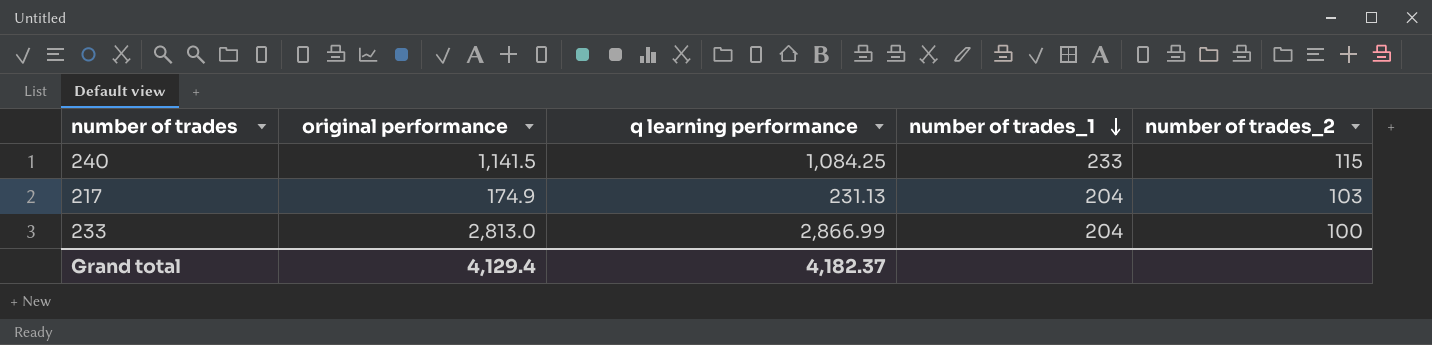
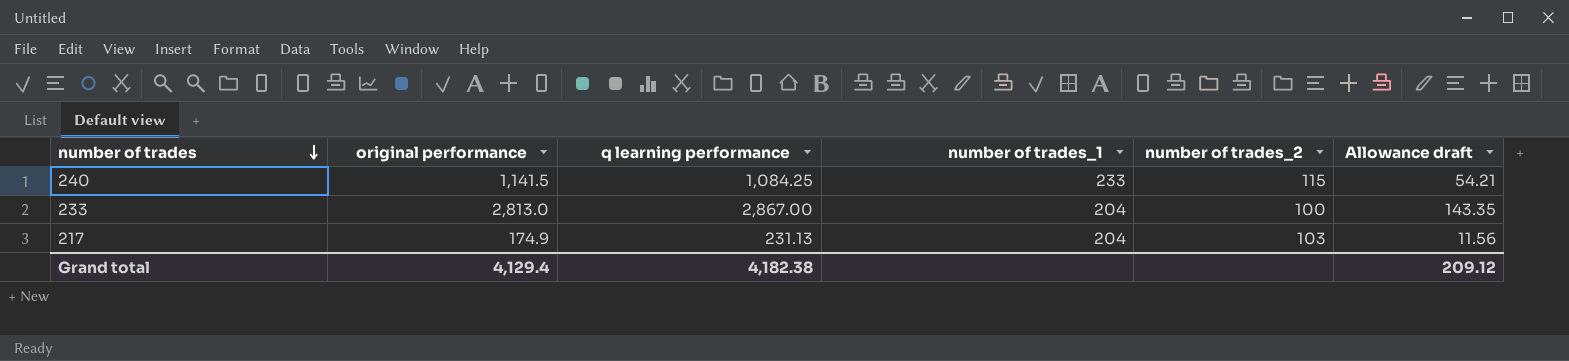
row order: number of trades_1 descending -> number of trades descending
column Allowance draft | formula: none -> [q learning performance] * 0.05
233 | q learning performance: 2,866.99 -> 2,867.00
Grand total | q learning performance: 4,182.37 -> 4,182.38

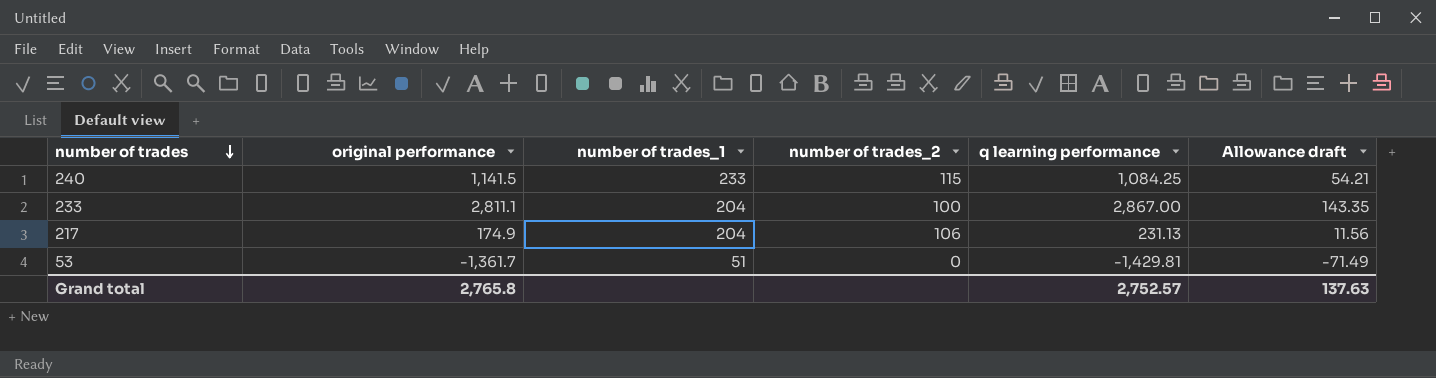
column q learning performance | position: 3 -> 5
233 | original performance: 2,813.0 -> 2,811.1
217 | number of trades_2: 103 -> 106
row 53: none -> -1,361.7 | 51 | 0 | -1,429.81 | -71.49
Grand total | original performance: 4,129.4 -> 2,765.8
Grand total | q learning performance: 4,182.38 -> 2,752.57
Grand total | Allowance draft: 209.12 -> 137.63

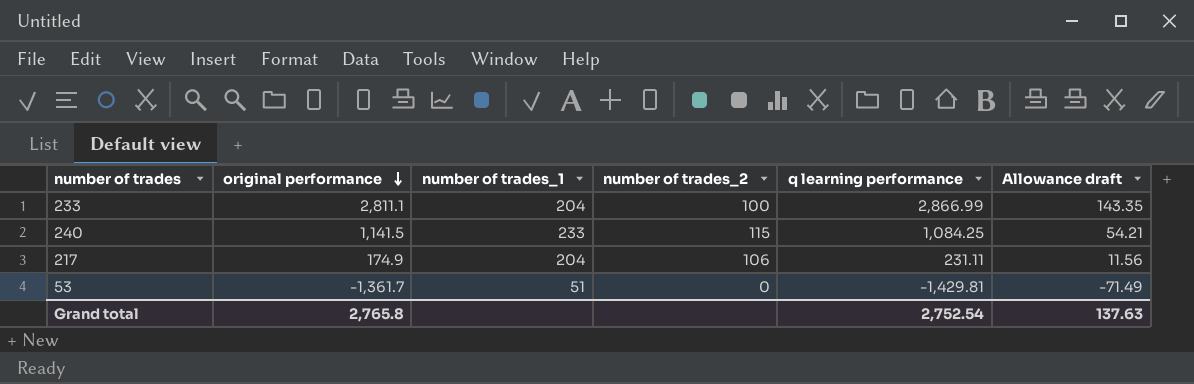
row order: number of trades descending -> original performance descending
233 | q learning performance: 2,867.00 -> 2,866.99
217 | q learning performance: 231.13 -> 231.11
Grand total | q learning performance: 2,752.57 -> 2,752.54

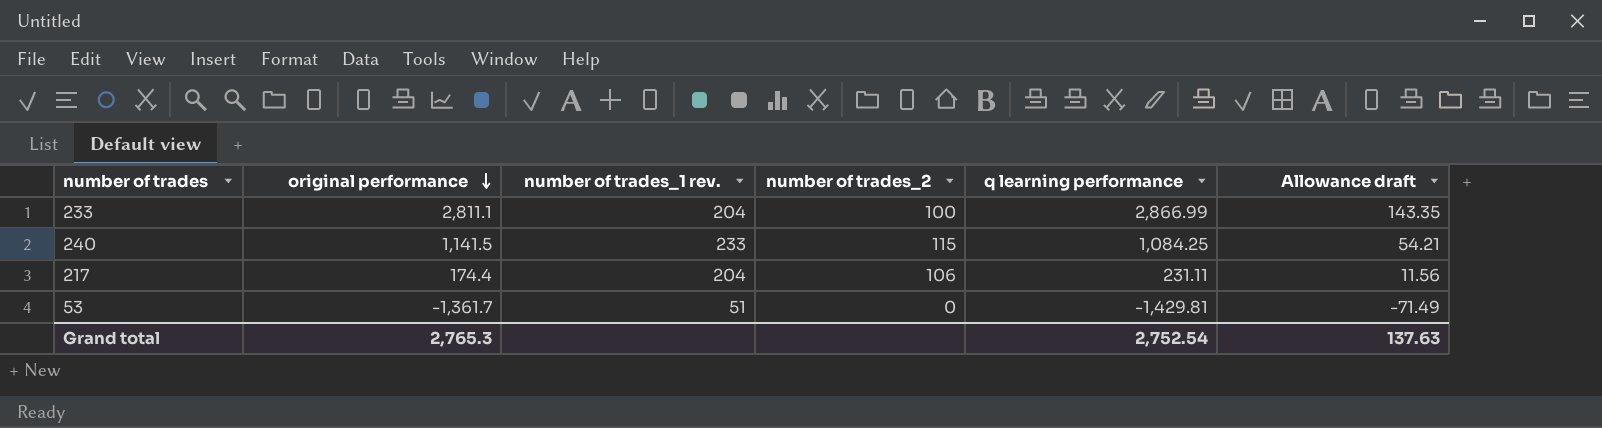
column name: number of trades_1 -> number of trades_1 rev.
217 | original performance: 174.9 -> 174.4
Grand total | original performance: 2,765.8 -> 2,765.3

